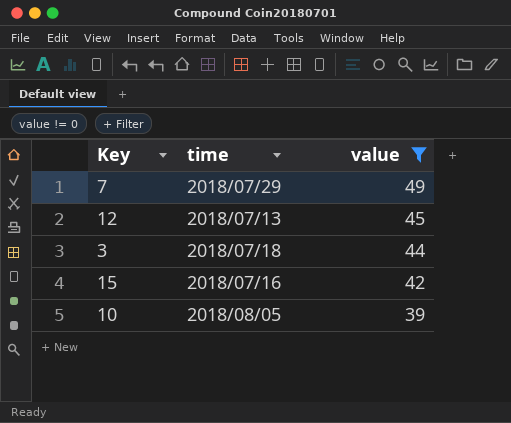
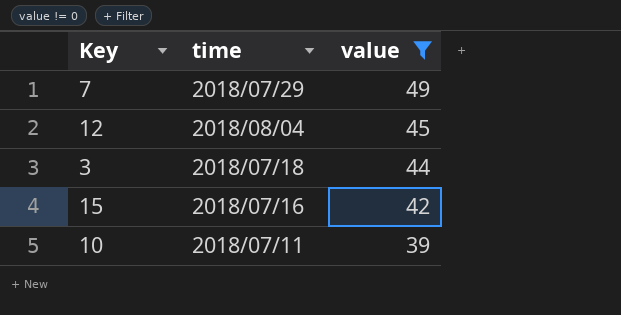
12 | time: 2018/07/13 -> 2018/08/04
10 | time: 2018/08/05 -> 2018/07/11

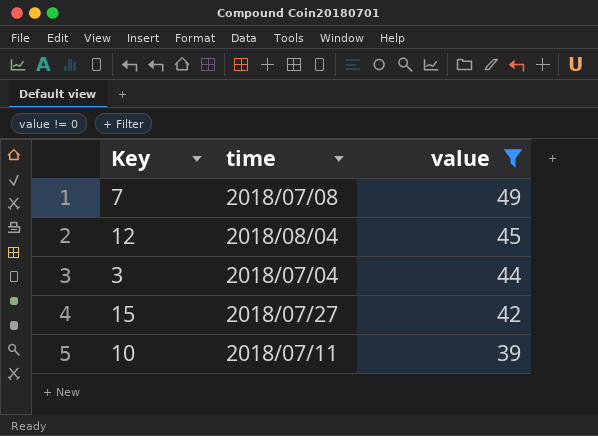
7 | time: 2018/07/29 -> 2018/07/08
3 | time: 2018/07/18 -> 2018/07/04
15 | time: 2018/07/16 -> 2018/07/27

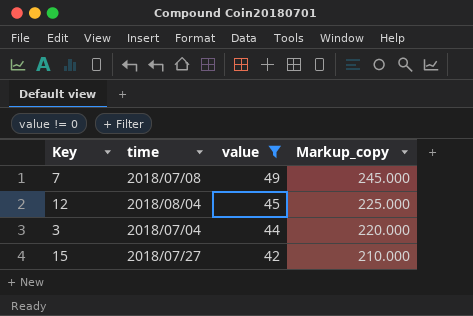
column Markup_copy | formula: none -> [value] * 5
row 10: 2018/07/11 | 39 -> none

